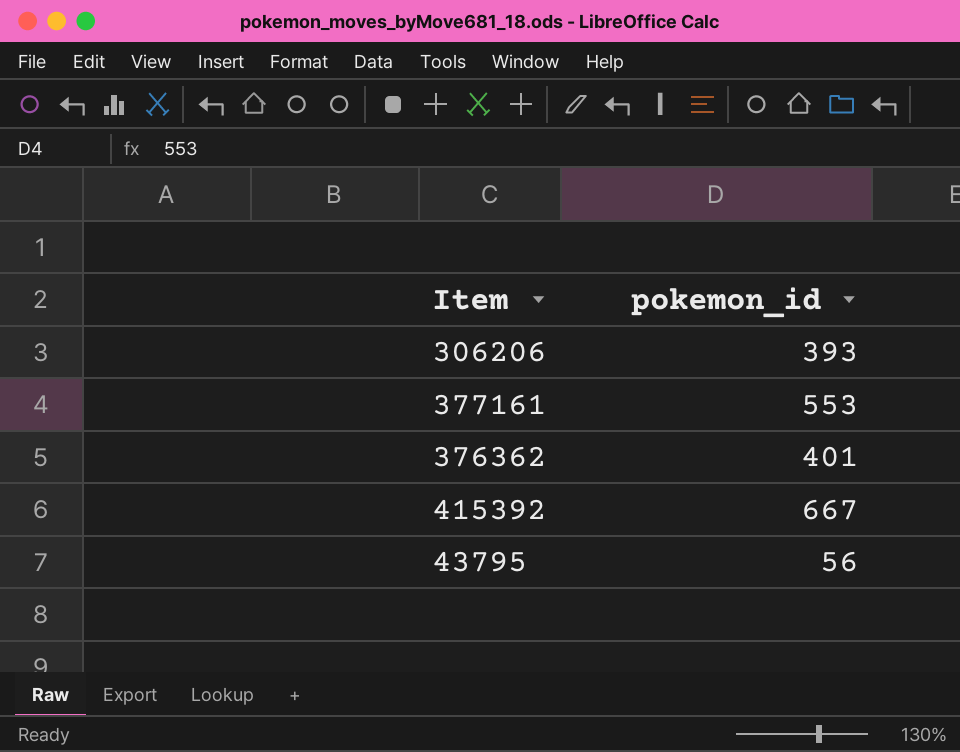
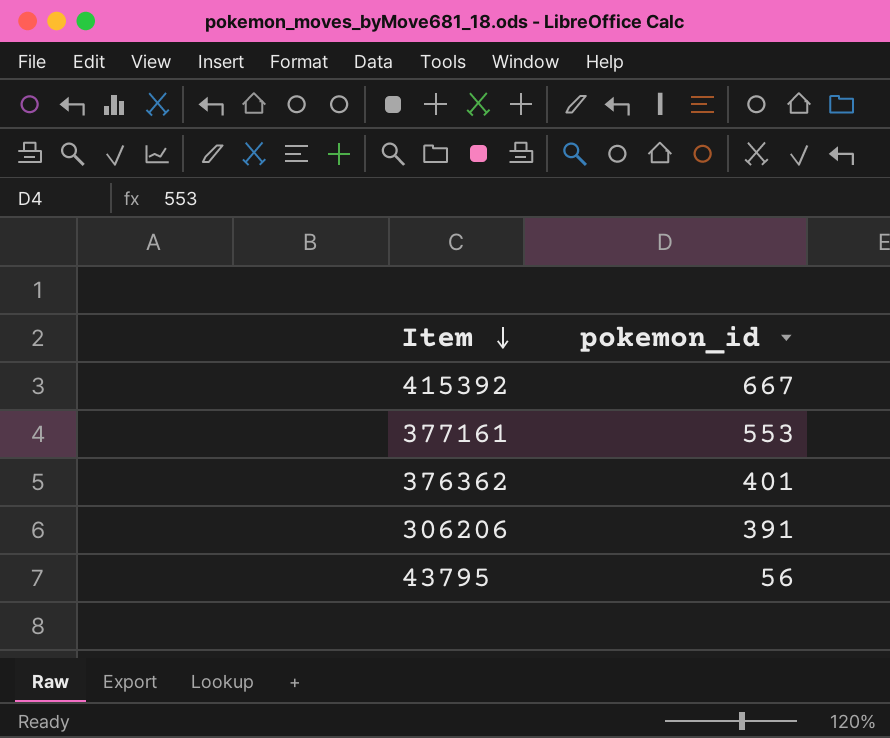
row order: none -> Item descending
306206 | pokemon_id: 393 -> 391

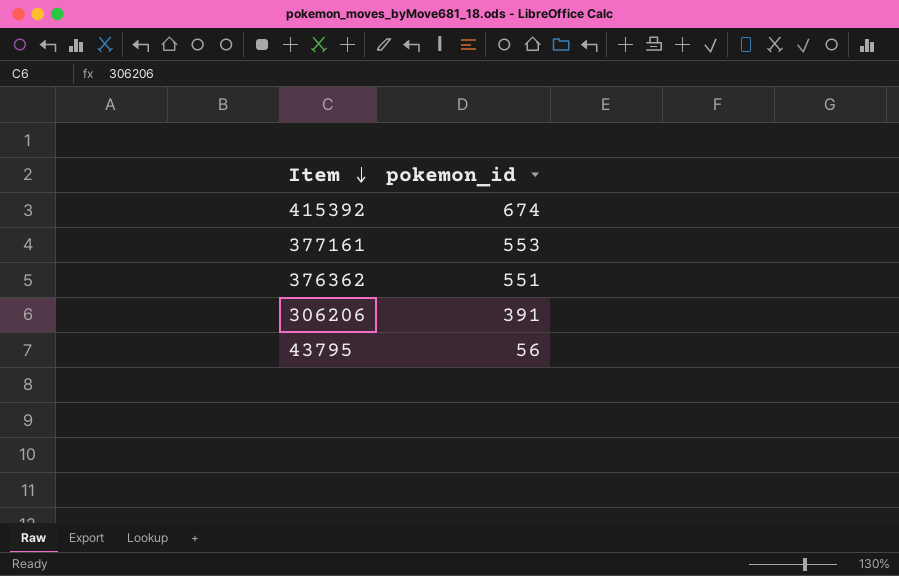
415392 | pokemon_id: 667 -> 674
376362 | pokemon_id: 401 -> 551

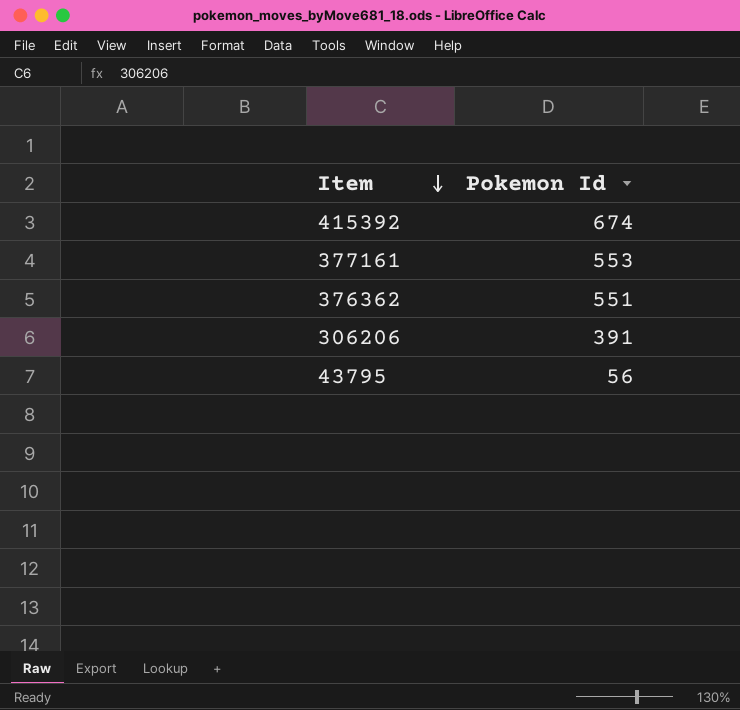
column name: pokemon_id -> Pokemon Id

